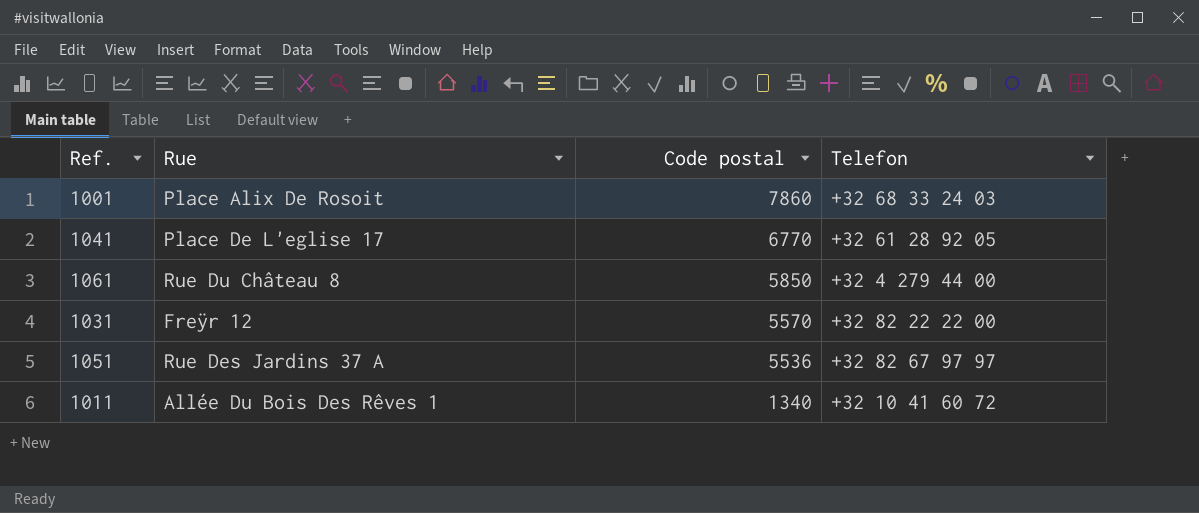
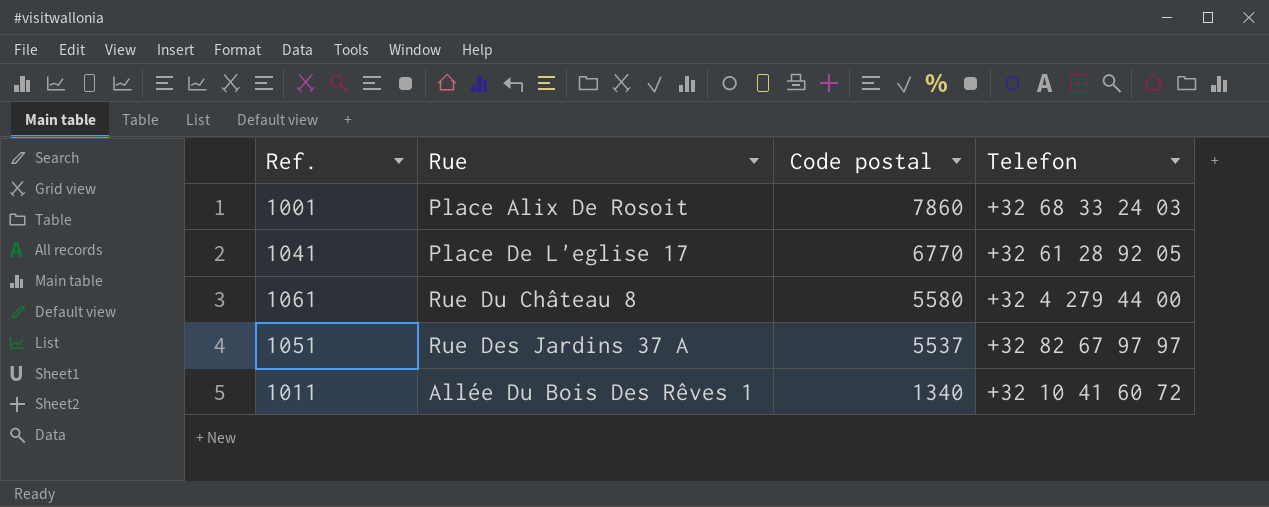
row 1031: Freÿr 12 | 5570 | +32 82 22 22 00 -> none
1061 | Code postal: 5850 -> 5580
1051 | Code postal: 5536 -> 5537

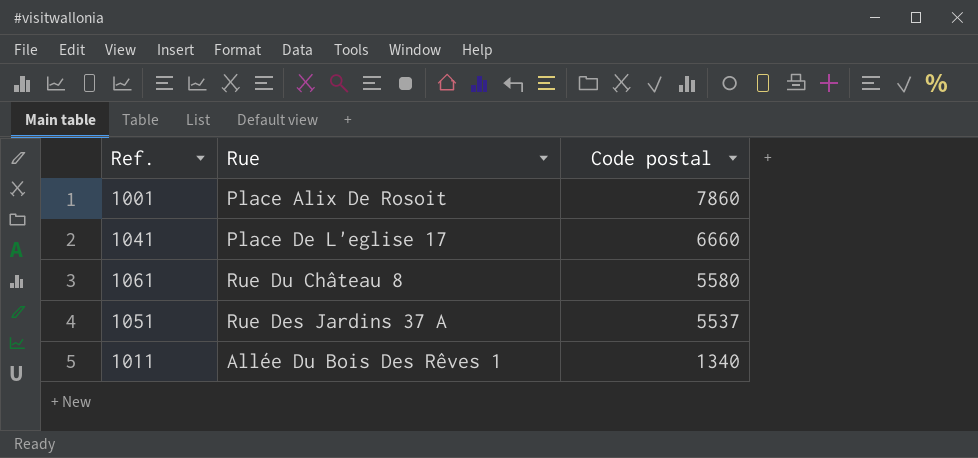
column Telefon | position: 4 -> none
1041 | Code postal: 6770 -> 6660

